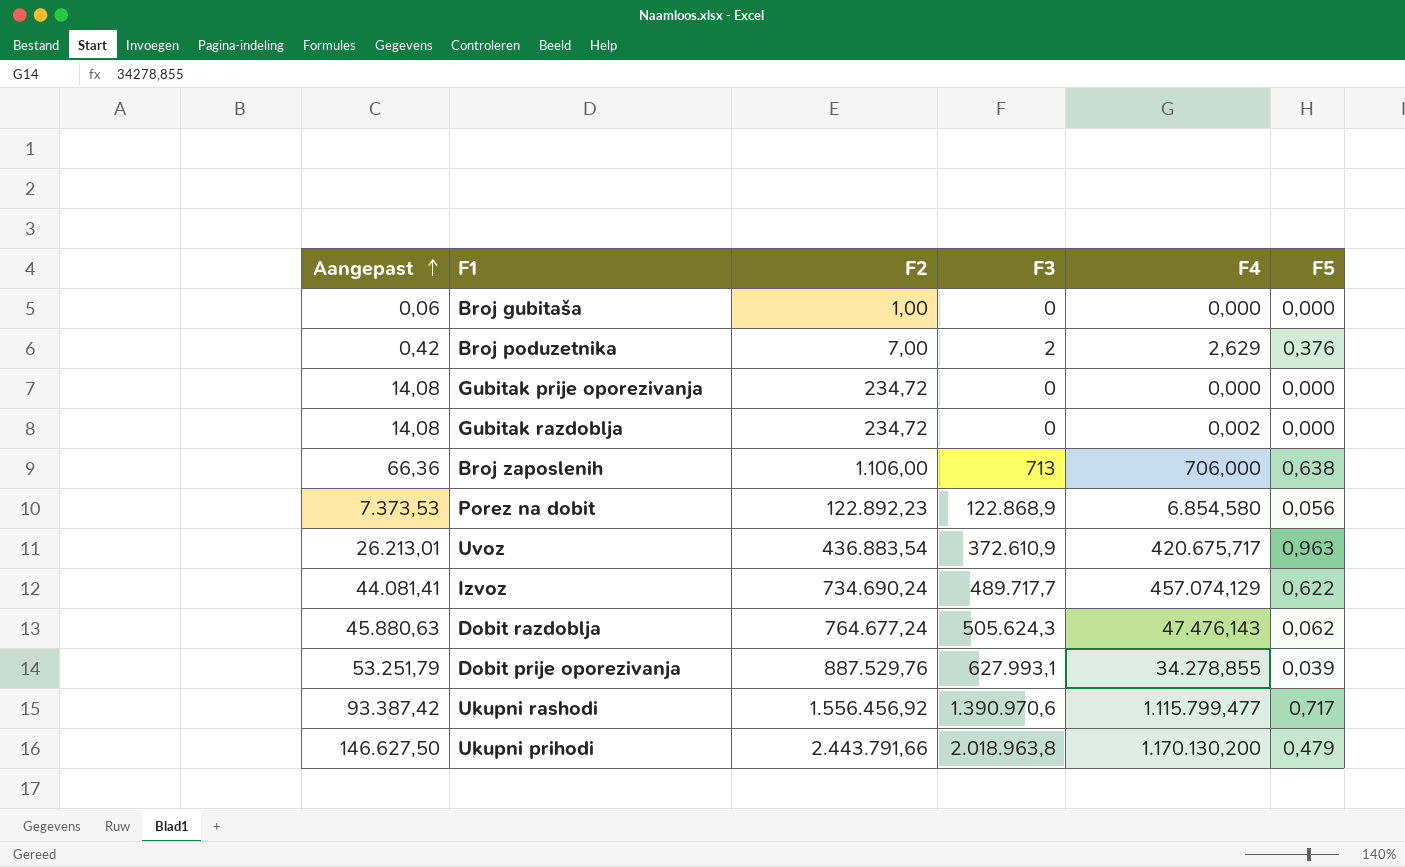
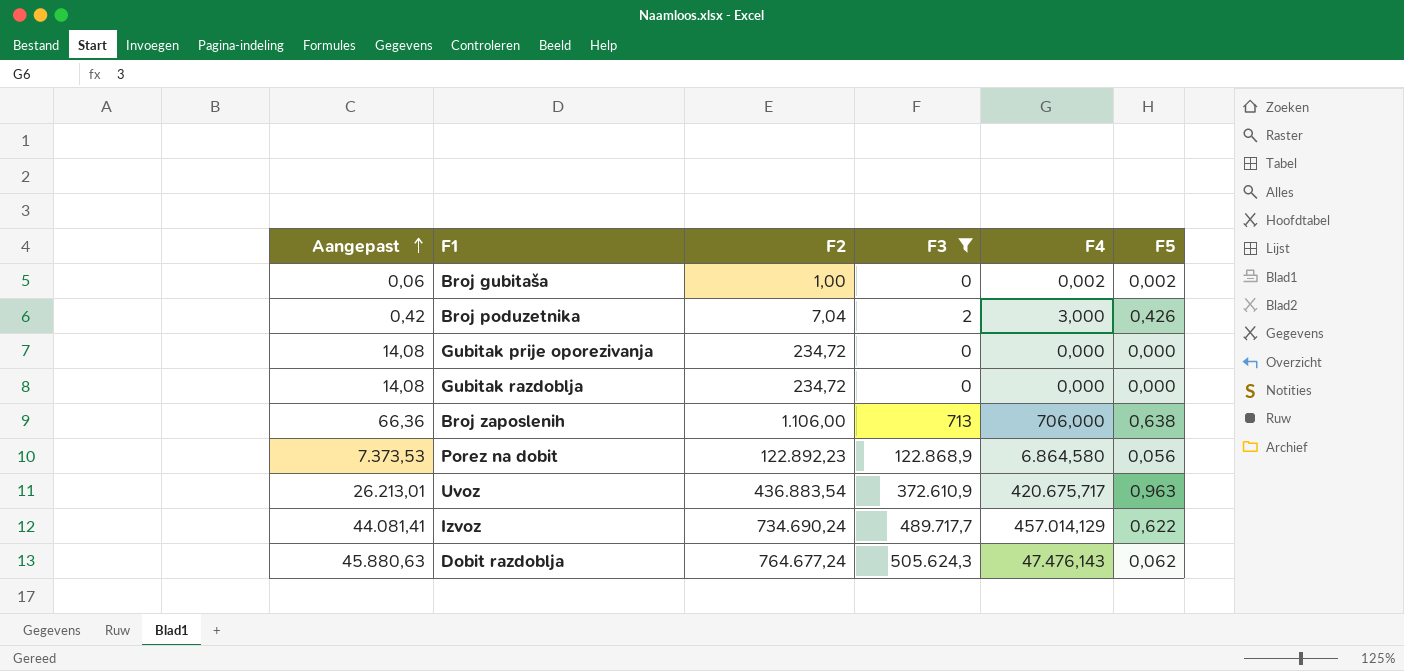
filter: none -> F3 <= 505.624,3
Broj gubitaša | F4: 0,000 -> 0,002
Broj gubitaša | F5: 0,000 -> 0,002
Broj poduzetnika | F2: 7,00 -> 7,04
Broj poduzetnika | F4: 2,629 -> 3,000
Broj poduzetnika | F5: 0,376 -> 0,426
Gubitak razdoblja | F4: 0,002 -> 0,000
Porez na dobit | F4: 6.854,580 -> 6.864,580
Izvoz | F4: 457.074,129 -> 457.014,129

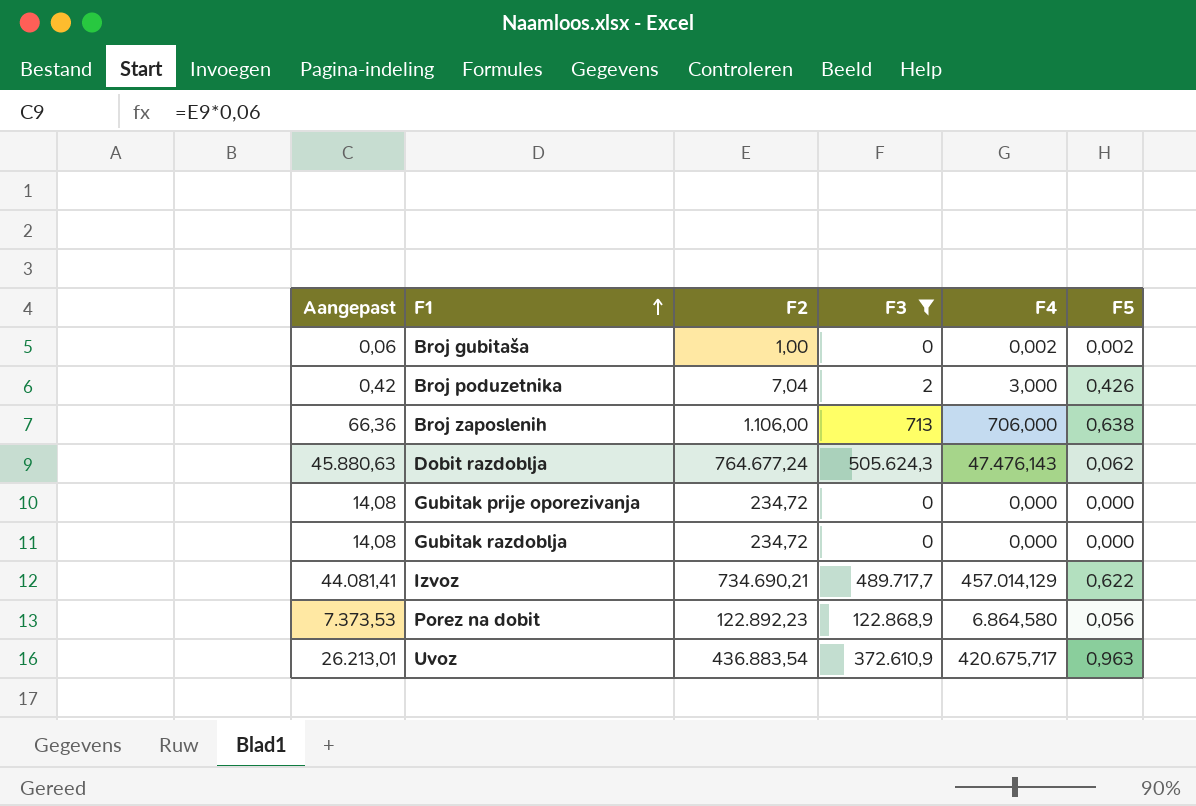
row order: Aangepast ascending -> F1 ascending
Izvoz | F2: 734.690,24 -> 734.690,21

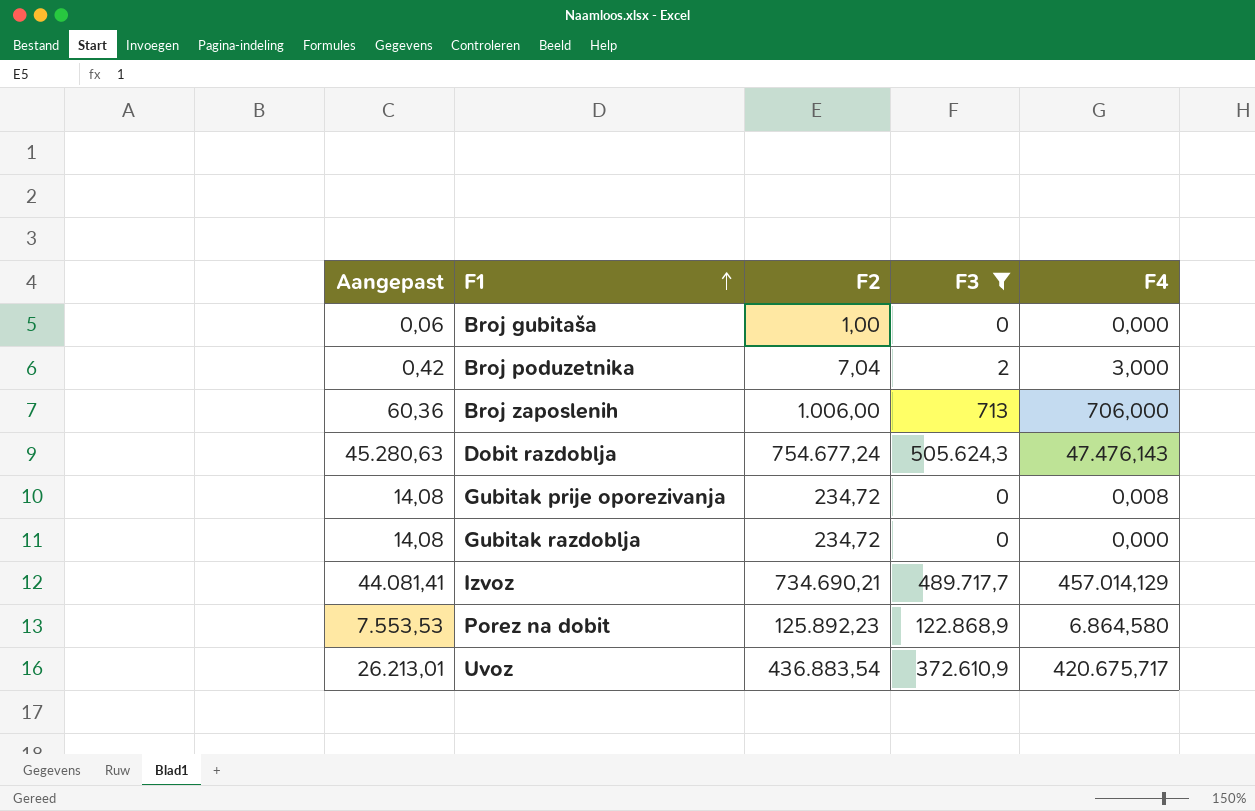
column F5 | formula: [F4] / [F2] -> none
Broj gubitaša | F4: 0,002 -> 0,000
Broj zaposlenih | Aangepast: 66,36 -> 60,36
Broj zaposlenih | F2: 1.106,00 -> 1.006,00
Dobit razdoblja | Aangepast: 45.880,63 -> 45.280,63
Dobit razdoblja | F2: 764.677,24 -> 754.677,24
Gubitak prije oporezivanja | F4: 0,000 -> 0,008
Porez na dobit | Aangepast: 7.373,53 -> 7.553,53
Porez na dobit | F2: 122.892,23 -> 125.892,23

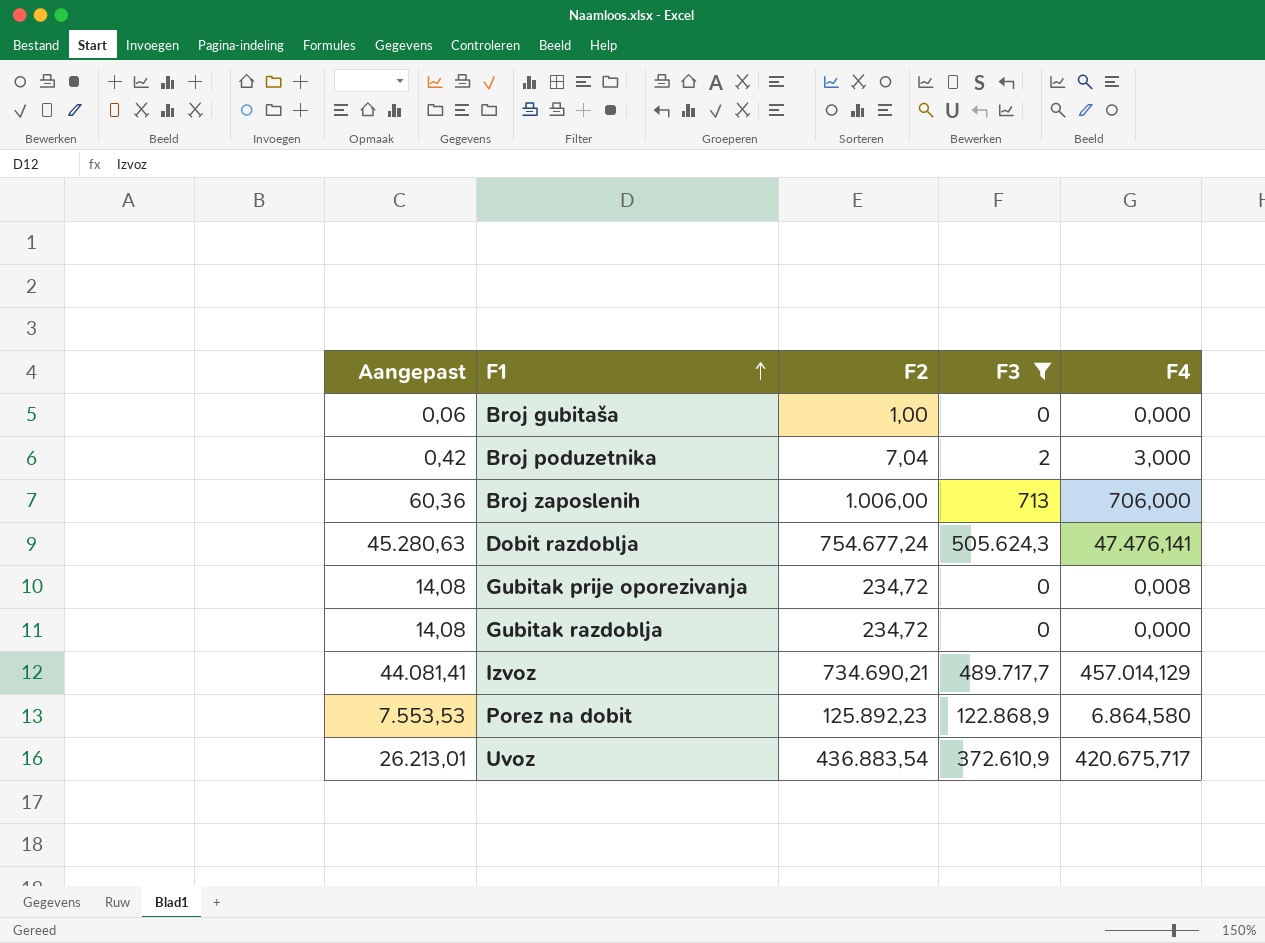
Dobit razdoblja | F4: 47.476,143 -> 47.476,141

